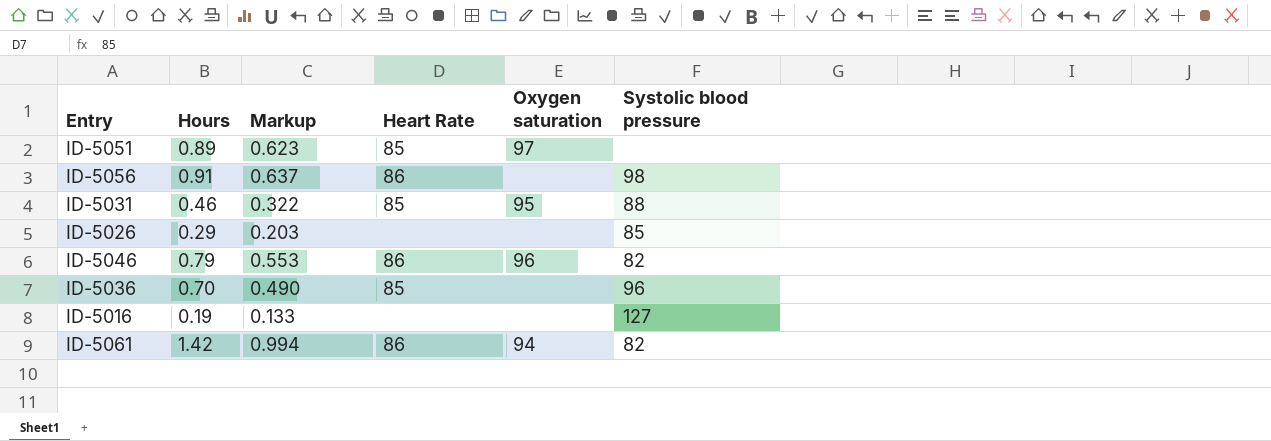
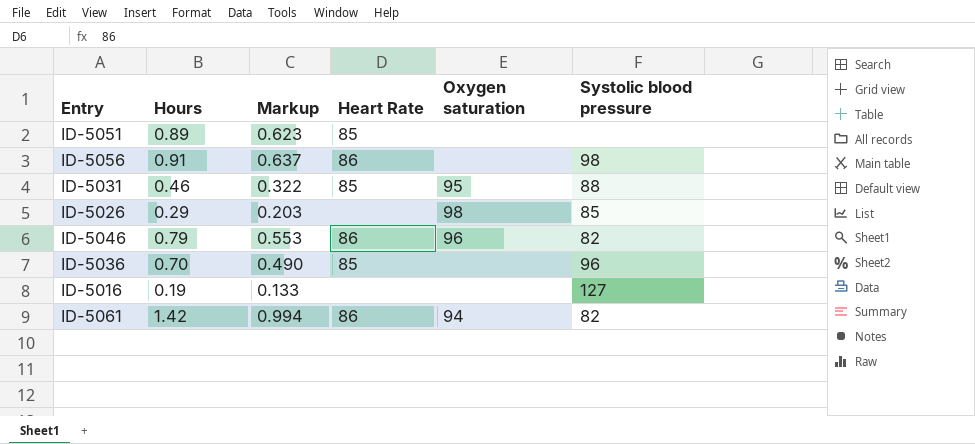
ID-5051 | Oxygen saturation: 97 -> none
ID-5026 | Oxygen saturation: none -> 98

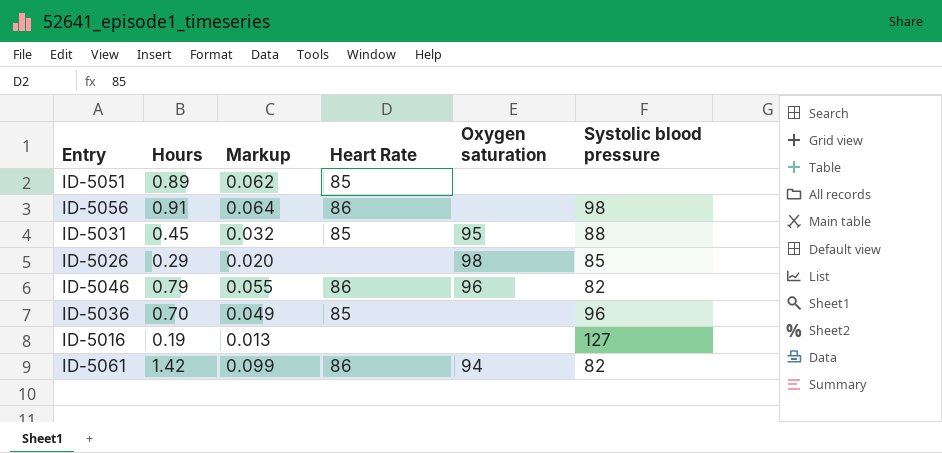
column Markup | formula: [Hours] * 0.7 -> [Hours] * 0.07
ID-5031 | Hours: 0.46 -> 0.45

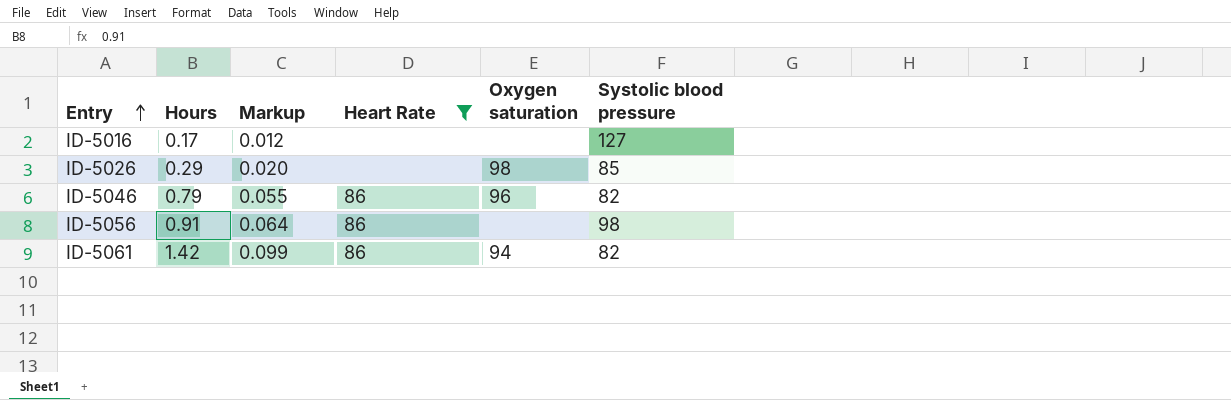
filter: none -> Heart Rate != 85
row order: none -> Entry ascending
ID-5016 | Hours: 0.19 -> 0.17
ID-5016 | Markup: 0.013 -> 0.012

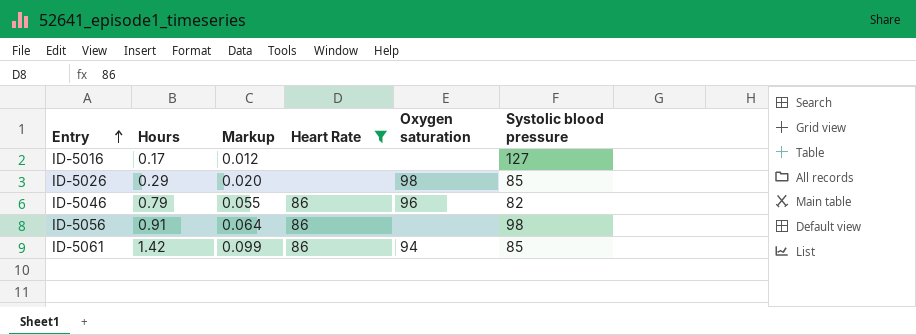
ID-5061 | Systolic blood pressure: 82 -> 85

